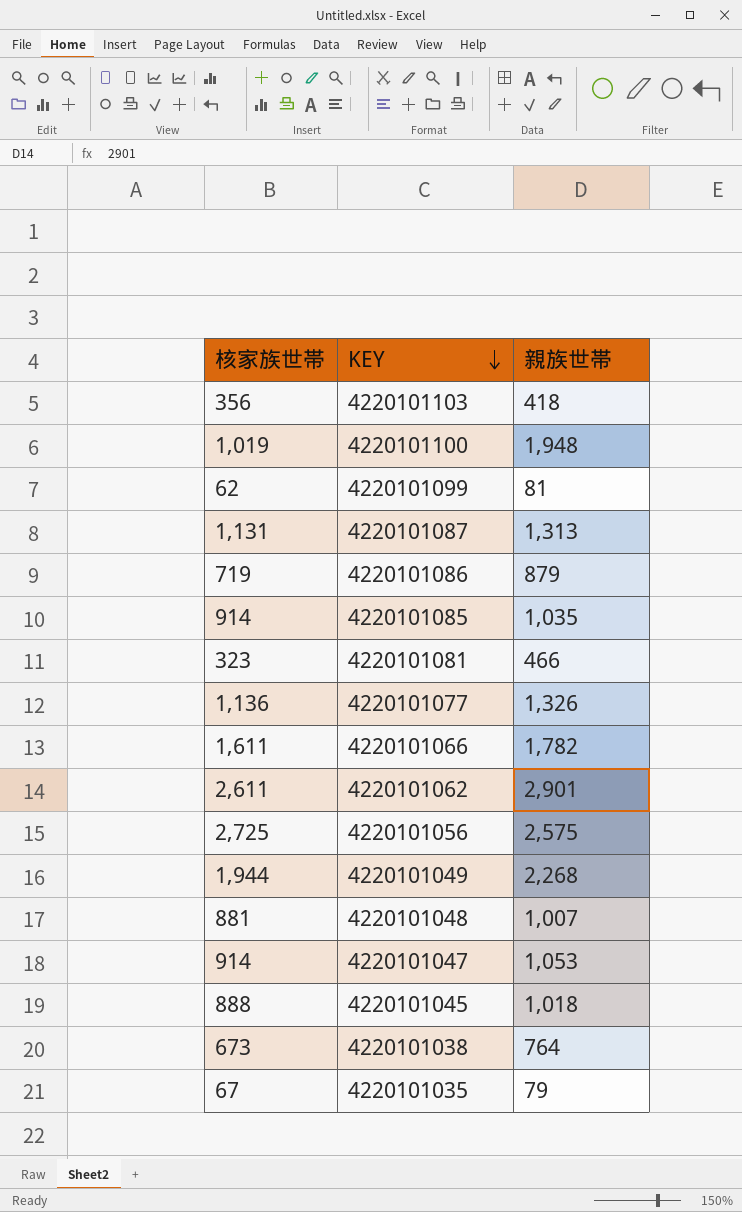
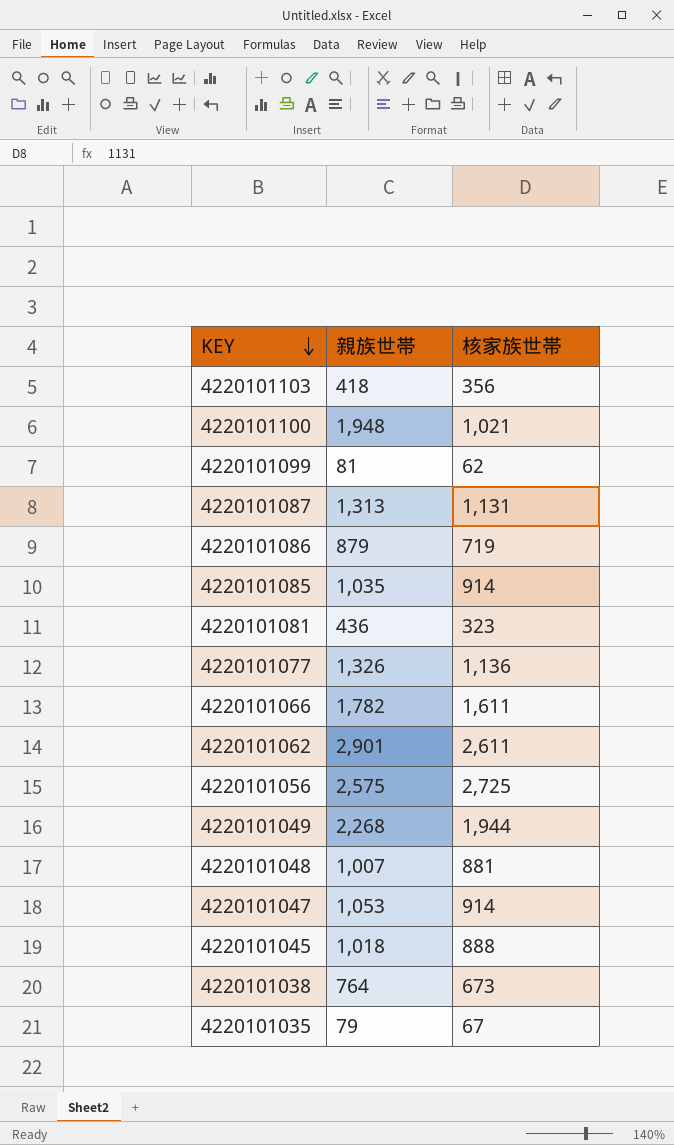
column 核家族世帯 | position: 1 -> 3
4220101100 | 核家族世帯: 1,019 -> 1,021
4220101081 | 親族世帯: 466 -> 436

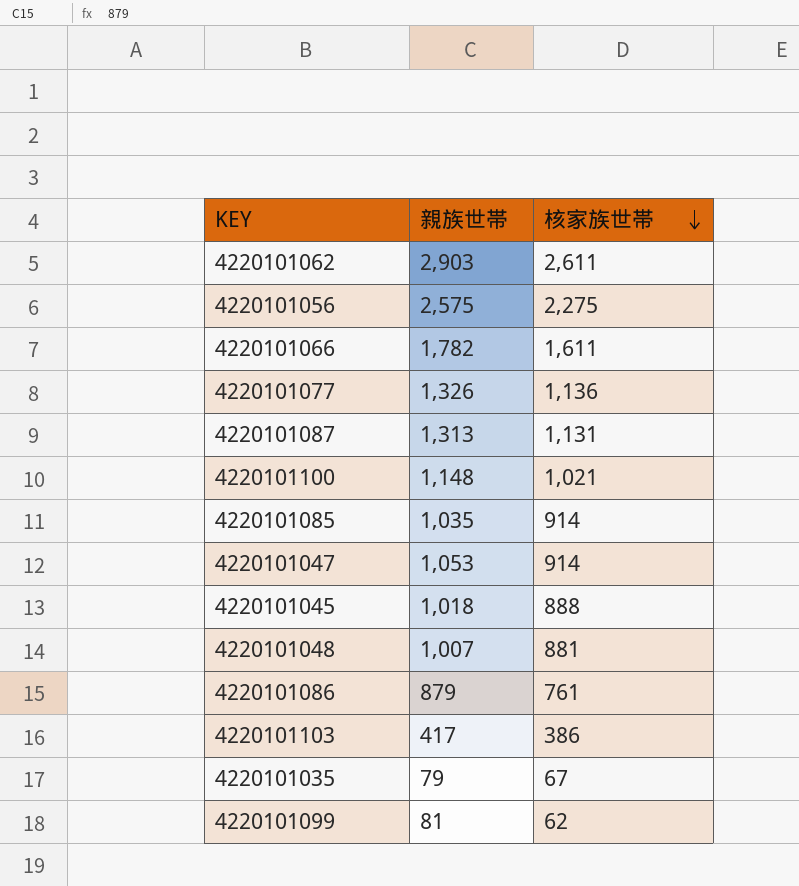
row order: KEY descending -> 核家族世帯 descending
row 4220101081: 436 | 323 -> none
row 4220101049: 2,268 | 1,944 -> none
row 4220101038: 764 | 673 -> none
4220101062 | 親族世帯: 2,901 -> 2,903
4220101056 | 核家族世帯: 2,725 -> 2,275
4220101100 | 親族世帯: 1,948 -> 1,148
4220101086 | 核家族世帯: 719 -> 761
4220101103 | 親族世帯: 418 -> 417
4220101103 | 核家族世帯: 356 -> 386

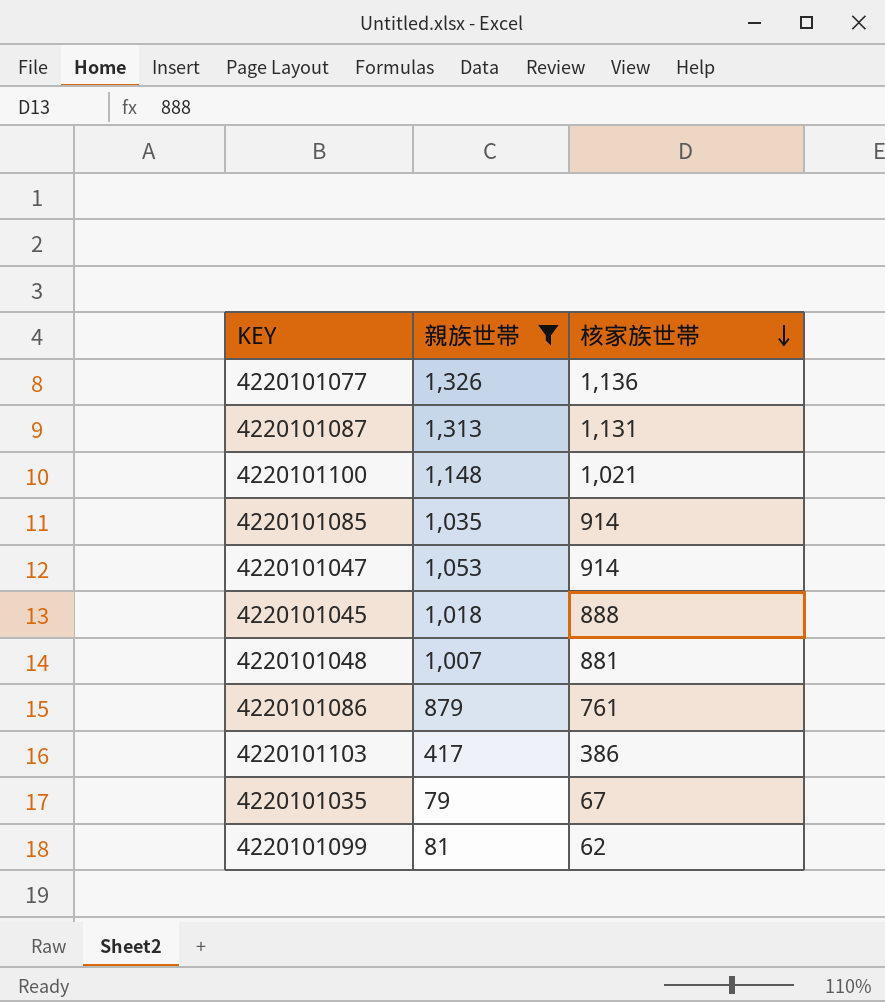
filter: none -> 親族世帯 <= 1,326

